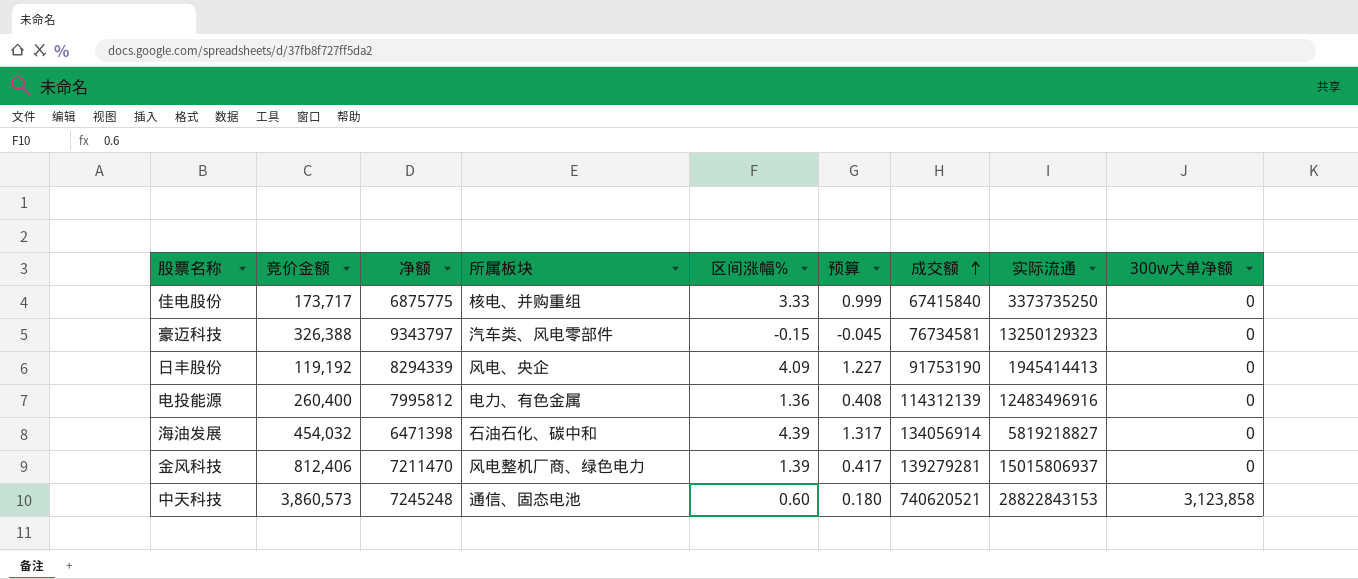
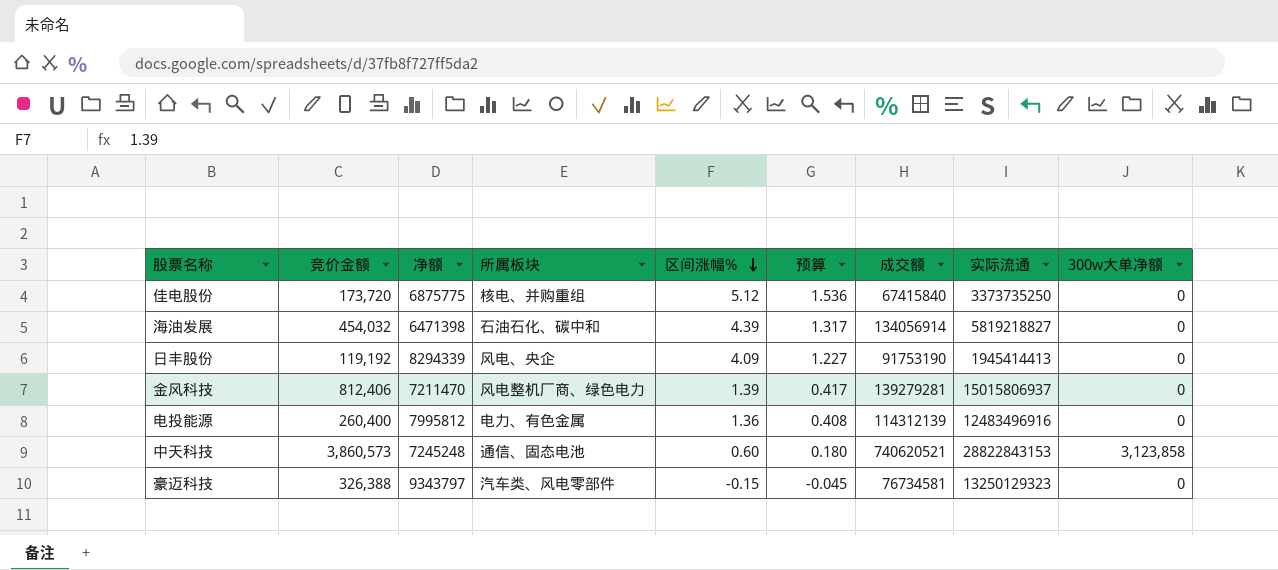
row order: 成交额 ascending -> 区间涨幅% descending
佳电股份 | 竞价金额: 173,717 -> 173,720
佳电股份 | 区间涨幅%: 3.33 -> 5.12
佳电股份 | 预算: 0.999 -> 1.536

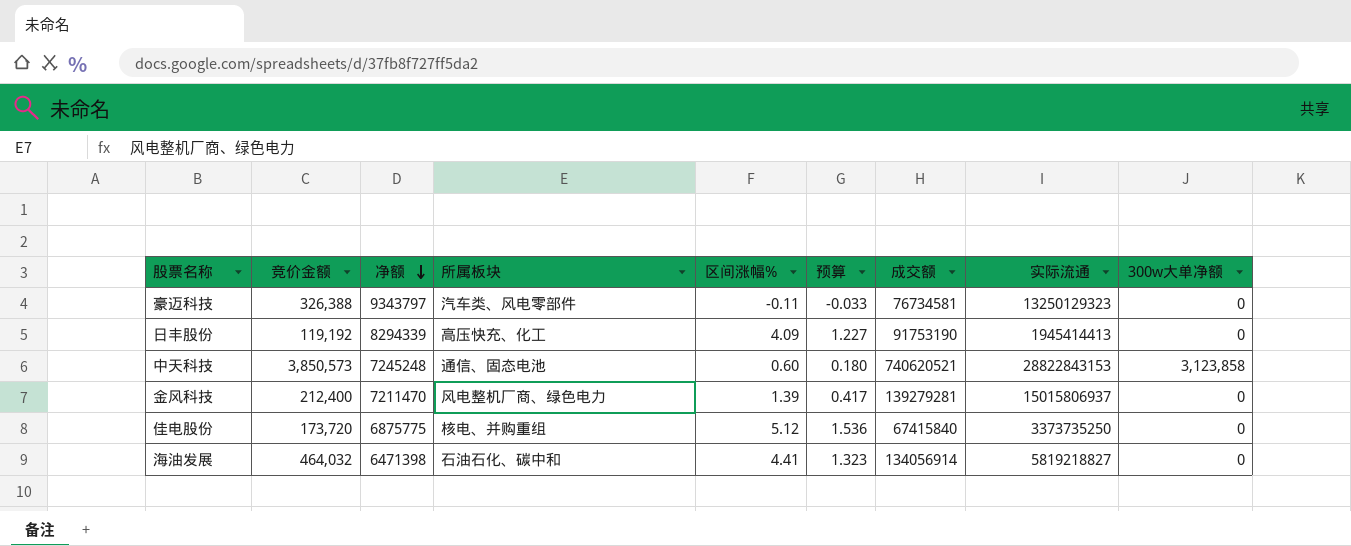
row order: 区间涨幅% descending -> 净额 descending
row 电投能源: 260,400 | 7995812 | 电力、有色金属 | 1.36 | 0.408 | 114312139 | 12483496916 | 0 -> none
豪迈科技 | 区间涨幅%: -0.15 -> -0.11
豪迈科技 | 预算: -0.045 -> -0.033
日丰股份 | 所属板块: 风电、央企 -> 高压快充、化工
中天科技 | 竞价金额: 3,860,573 -> 3,850,573
金风科技 | 竞价金额: 812,406 -> 212,400
海油发展 | 竞价金额: 454,032 -> 464,032
海油发展 | 区间涨幅%: 4.39 -> 4.41
海油发展 | 预算: 1.317 -> 1.323

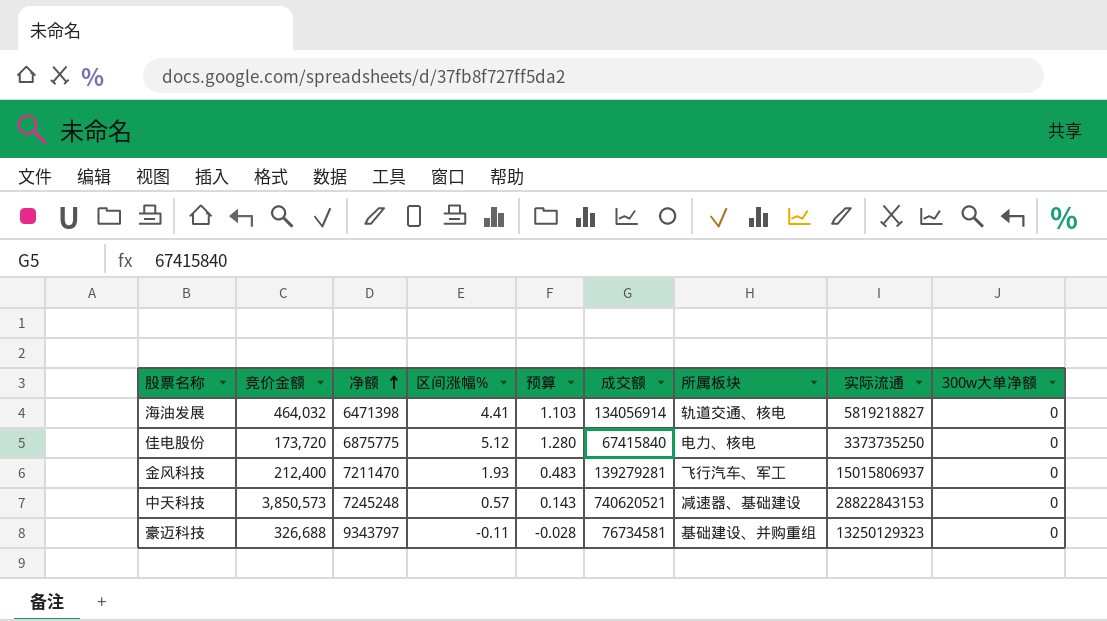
row order: 净额 descending -> 净额 ascending
column 预算 | formula: [区间涨幅%] * 0.3 -> [区间涨幅%] * 0.25
column 所属板块 | position: 4 -> 7
row 日丰股份: 119,192 | 8294339 | 高压快充、化工 | 4.09 | 1.227 | 91753190 | 1945414413 | 0 -> none
海油发展 | 所属板块: 石油石化、碳中和 -> 轨道交通、核电
佳电股份 | 所属板块: 核电、并购重组 -> 电力、核电
金风科技 | 区间涨幅%: 1.39 -> 1.93
金风科技 | 所属板块: 风电整机厂商、绿色电力 -> 飞行汽车、军工
中天科技 | 区间涨幅%: 0.60 -> 0.57
中天科技 | 所属板块: 通信、固态电池 -> 减速器、基础建设
中天科技 | 300w大单净额: 3,123,858 -> 0
豪迈科技 | 竞价金额: 326,388 -> 326,688
豪迈科技 | 所属板块: 汽车类、风电零部件 -> 基础建设、并购重组

